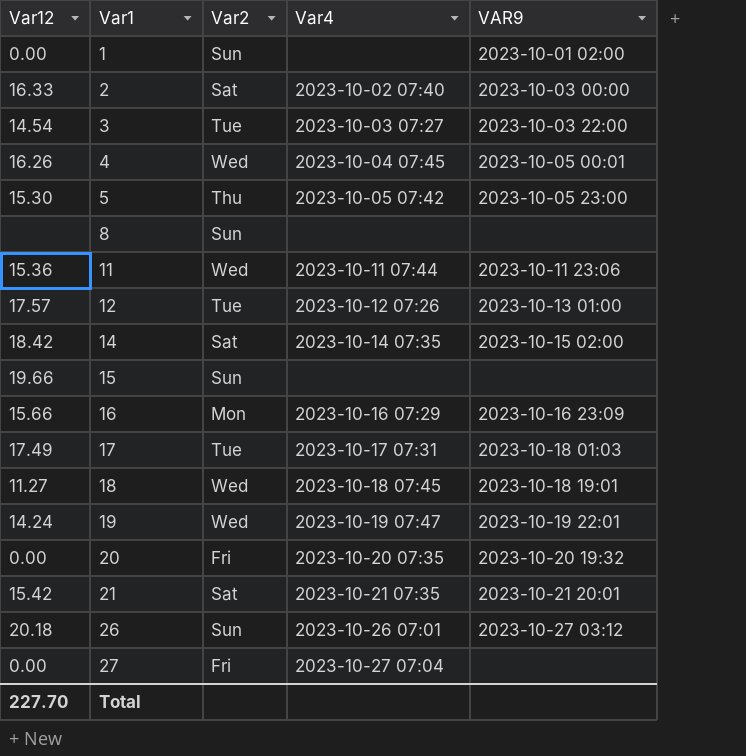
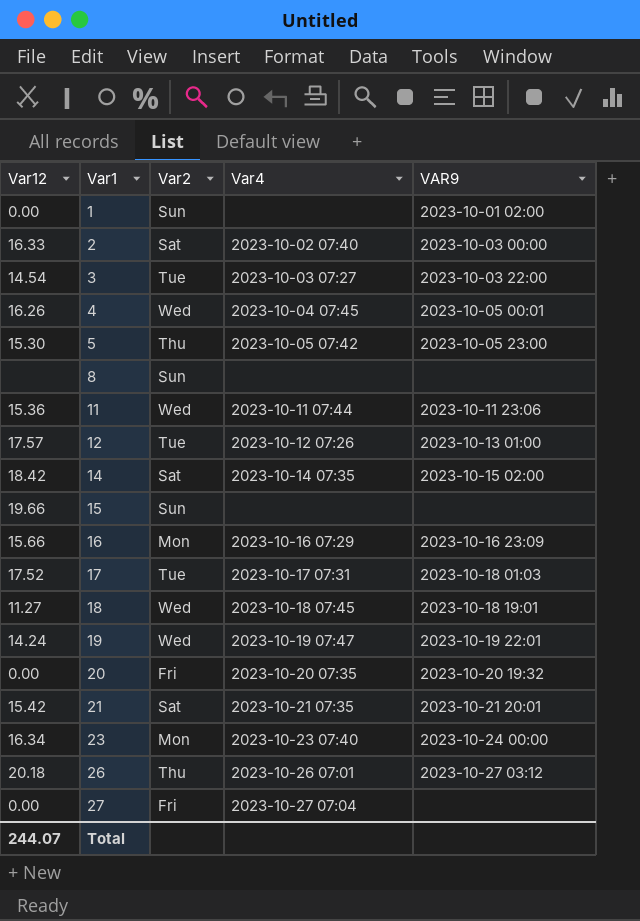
17 | Var12: 17.49 -> 17.52
row 23: none -> 16.34 | Mon | 2023-10-23 07:40 | 2023-10-24 00:00
26 | Var2: Sun -> Thu
Total | Var12: 227.70 -> 244.07

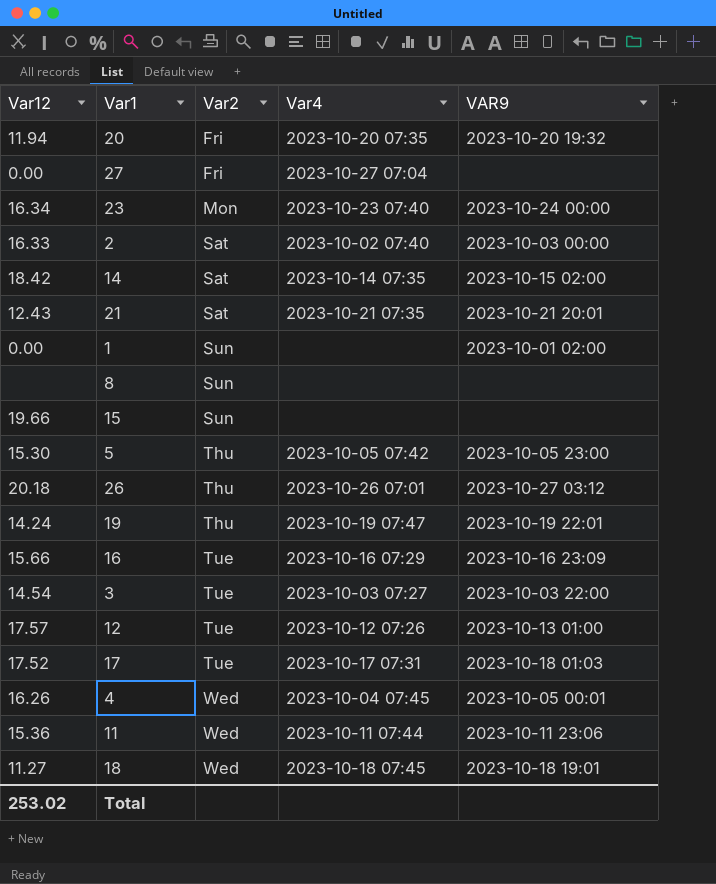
row order: Var1 ascending -> Var2 ascending
20 | Var12: 0.00 -> 11.94
21 | Var12: 15.42 -> 12.43
19 | Var2: Wed -> Thu
16 | Var2: Mon -> Tue
Total | Var12: 244.07 -> 253.02

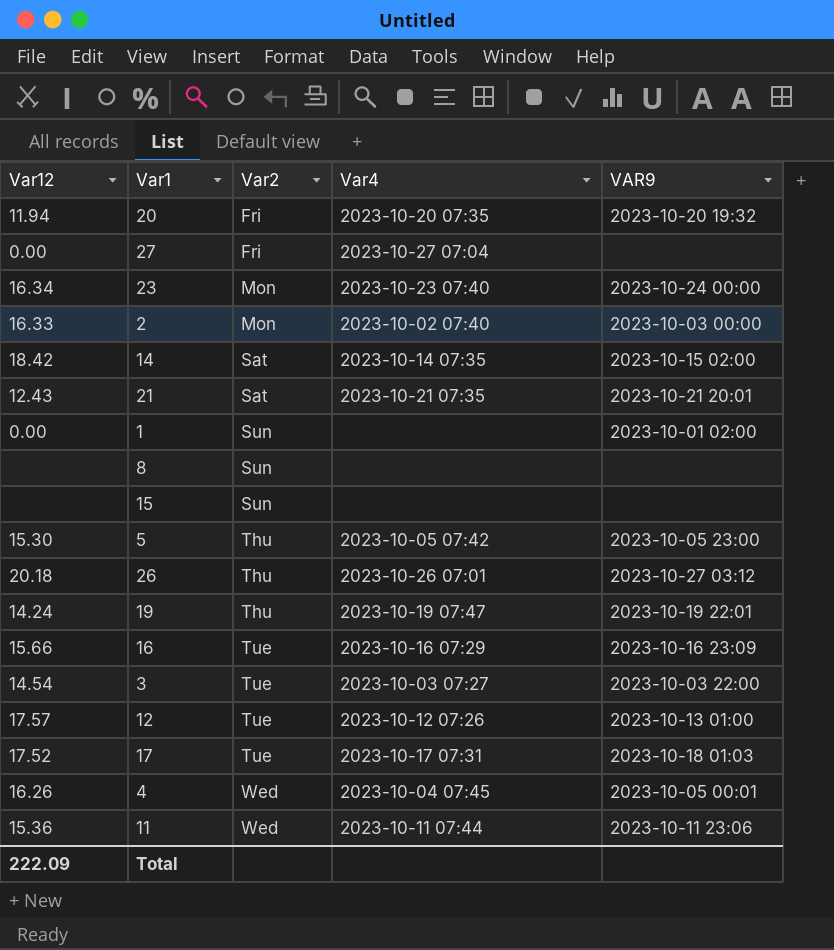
row 18: 11.27 | Wed | 2023-10-18 07:45 | 2023-10-18 19:01 -> none
2 | Var2: Sat -> Mon
15 | Var12: 19.66 -> none
Total | Var12: 253.02 -> 222.09

